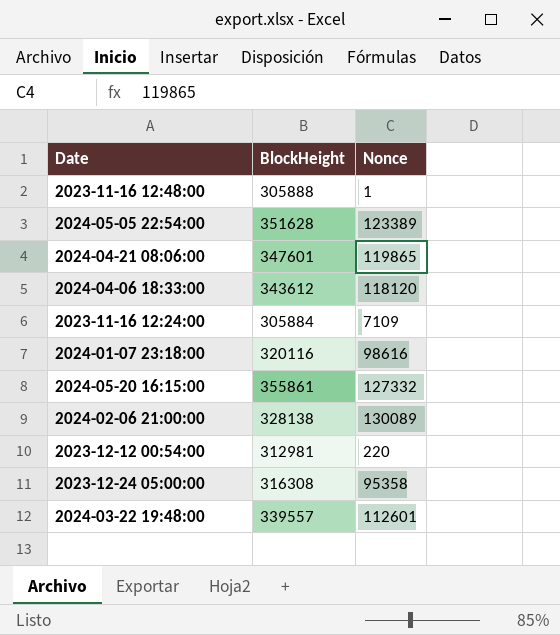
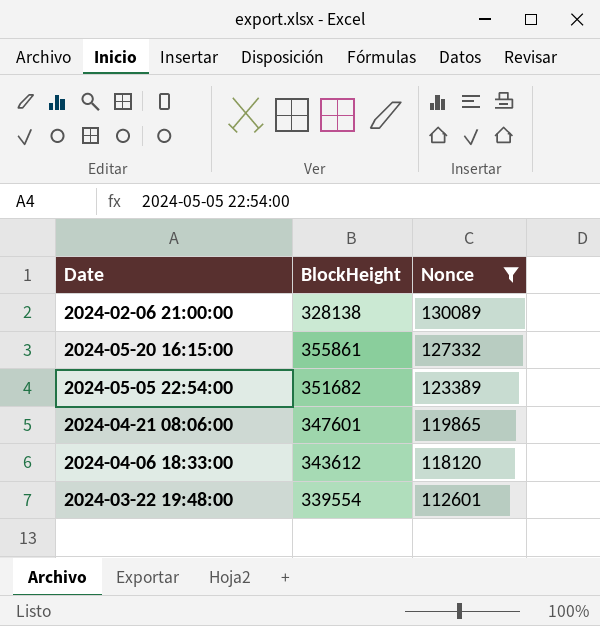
filter: none -> Nonce >= 112601
row order: none -> Nonce descending
2024-05-05 22:54:00 | BlockHeight: 351628 -> 351682
2024-03-22 19:48:00 | BlockHeight: 339557 -> 339554

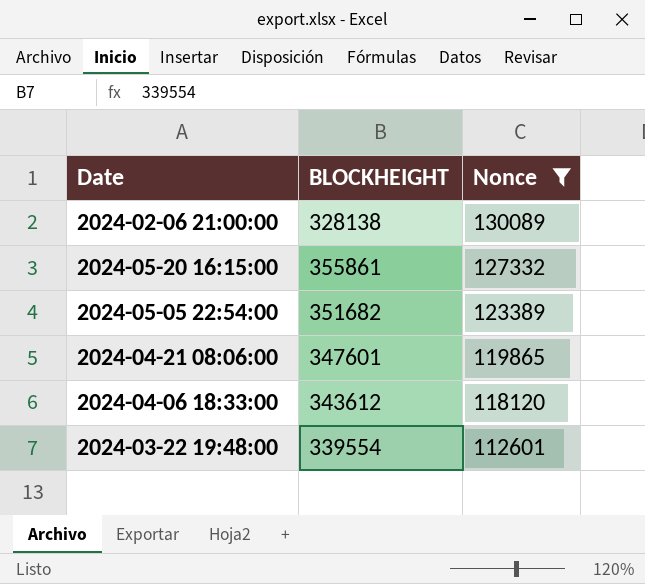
column name: BlockHeight -> BLOCKHEIGHT

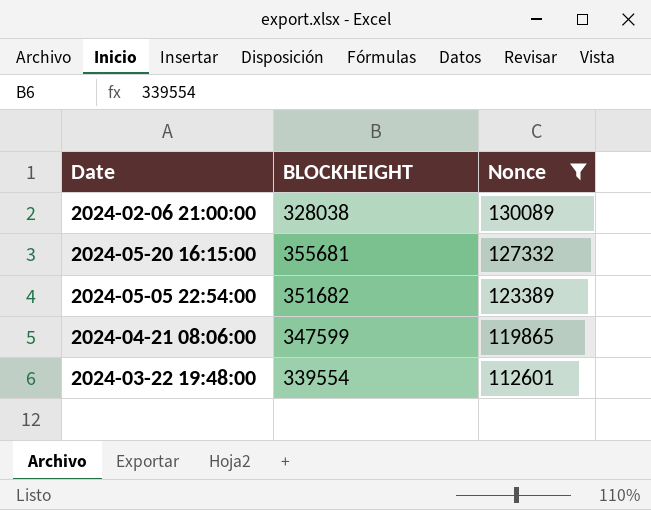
row 2024-04-06 18:33:00: 343612 | 118120 -> none
2024-02-06 21:00:00 | BLOCKHEIGHT: 328138 -> 328038
2024-05-20 16:15:00 | BLOCKHEIGHT: 355861 -> 355681
2024-04-21 08:06:00 | BLOCKHEIGHT: 347601 -> 347599

